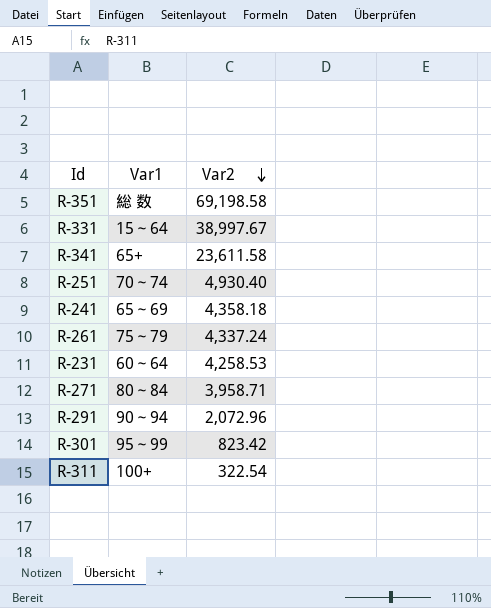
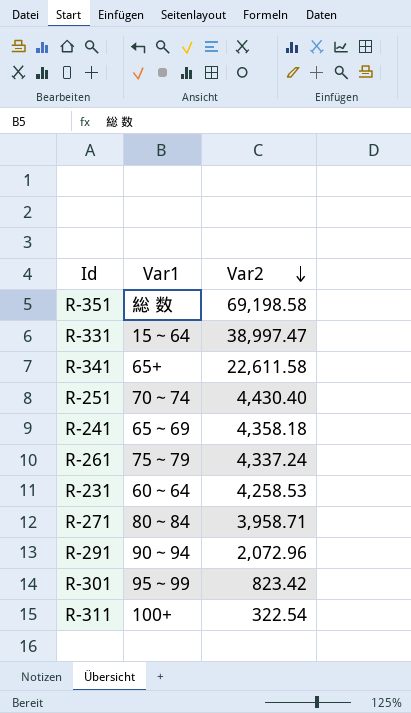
R-331 | Var2: 38,997.67 -> 38,997.47
R-341 | Var2: 23,611.58 -> 22,611.58
R-251 | Var2: 4,930.40 -> 4,430.40

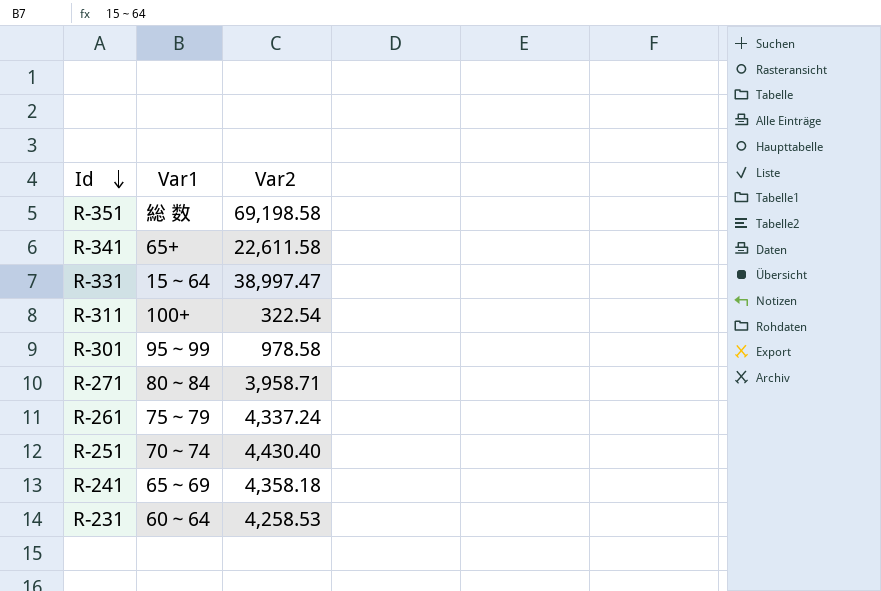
row order: Var2 descending -> Id descending
row R-291: 90～94 | 2,072.96 -> none
R-301 | Var2: 823.42 -> 978.58

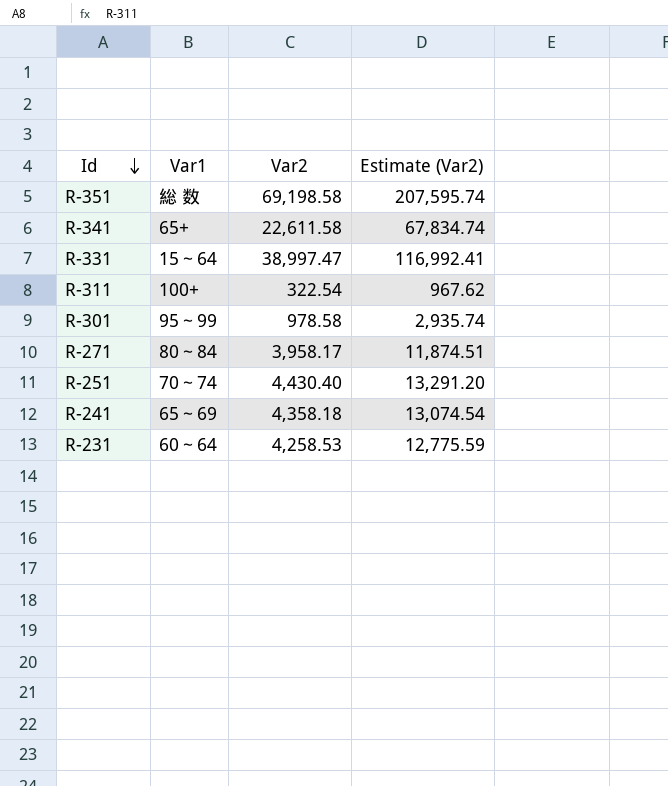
column Estimate (Var2) | formula: none -> [Var2] * 3
row R-261: 75～79 | 4,337.24 -> none
R-271 | Var2: 3,958.71 -> 3,958.17

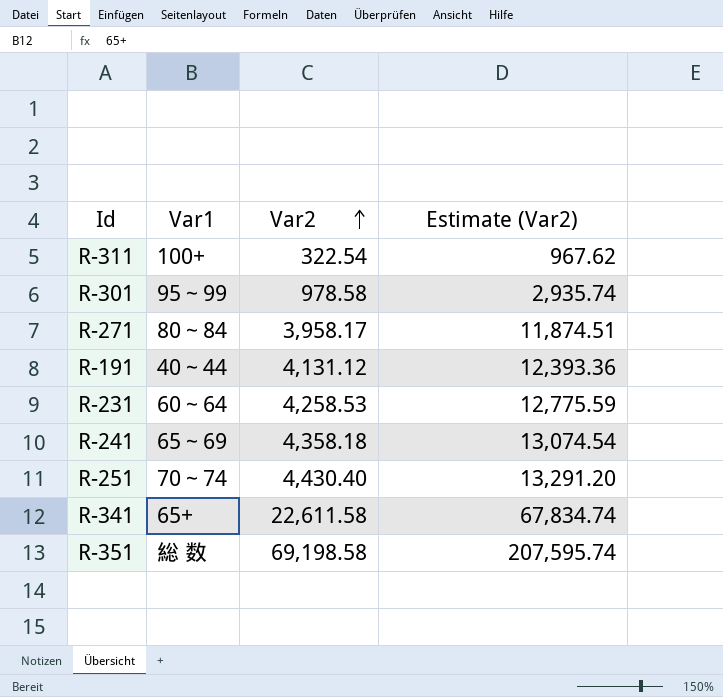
row order: Id descending -> Var2 ascending
row R-331: 15～64 | 38,997.47 | 116,992.41 -> none
row R-191: none -> 40～44 | 4,131.12 | 12,393.36

